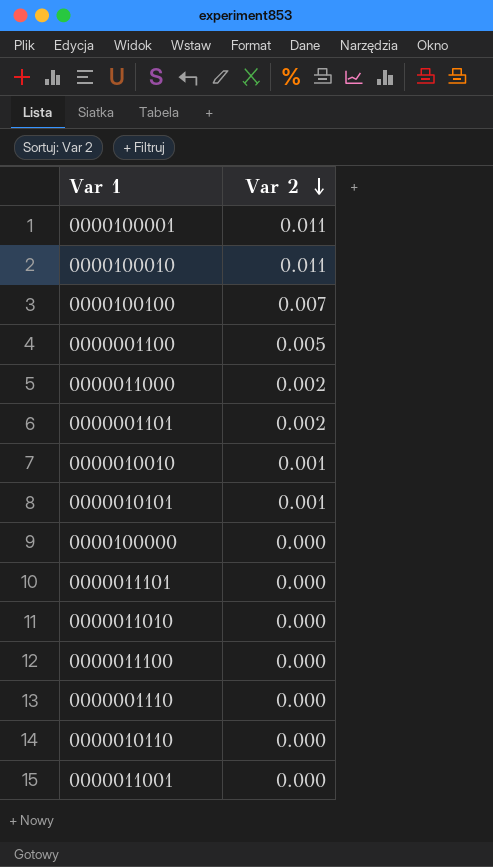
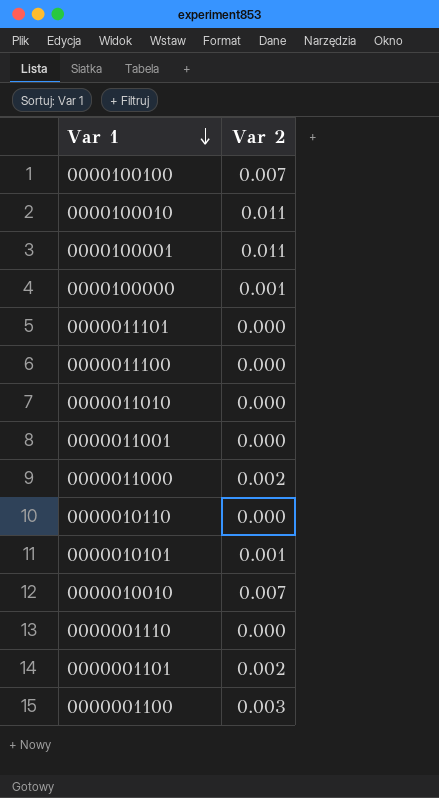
row order: Var 2 descending -> Var 1 descending
0000100000 | Var 2: 0.000 -> 0.001
0000010010 | Var 2: 0.001 -> 0.007
0000001100 | Var 2: 0.005 -> 0.003

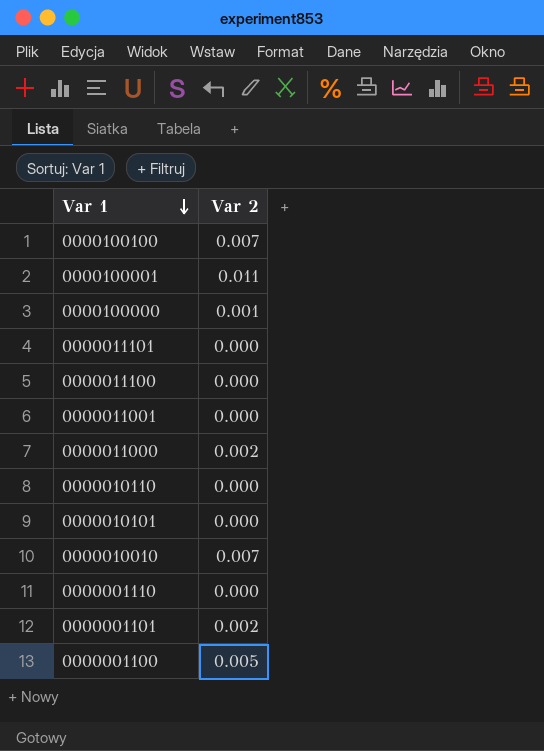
row 0000100010: 0.011 -> none
row 0000011010: 0.000 -> none
0000010101 | Var 2: 0.001 -> 0.000
0000001100 | Var 2: 0.003 -> 0.005

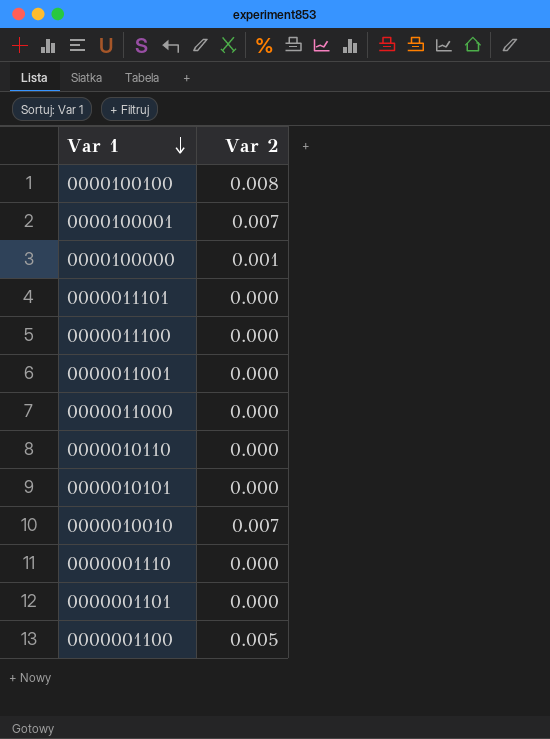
0000100100 | Var 2: 0.007 -> 0.008
0000100001 | Var 2: 0.011 -> 0.007
0000011000 | Var 2: 0.002 -> 0.000
0000001101 | Var 2: 0.002 -> 0.000

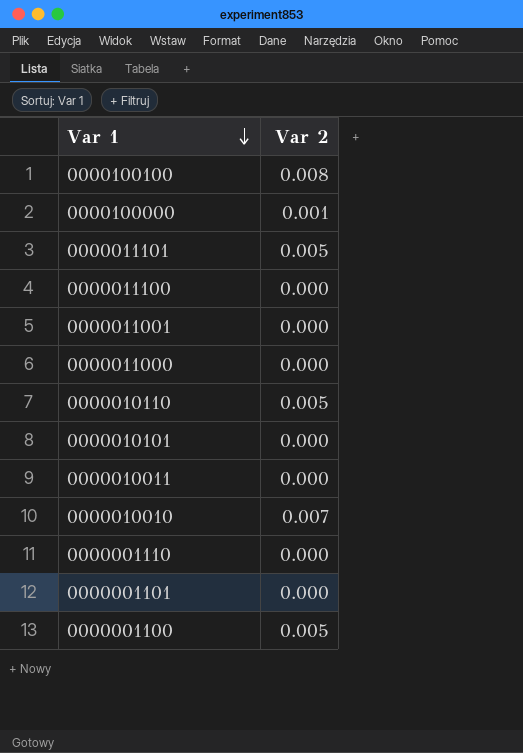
row 0000100001: 0.007 -> none
0000011101 | Var 2: 0.000 -> 0.005
0000010110 | Var 2: 0.000 -> 0.005
row 0000010011: none -> 0.000

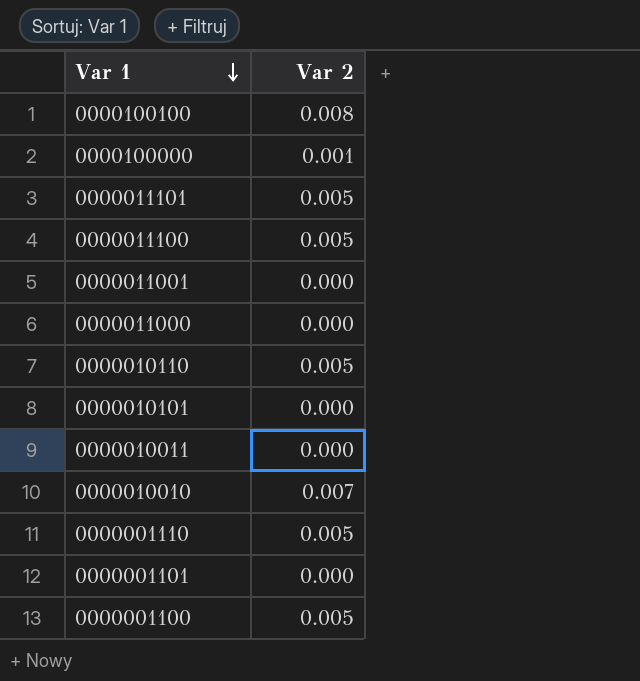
0000011100 | Var 2: 0.000 -> 0.005
0000001110 | Var 2: 0.000 -> 0.005

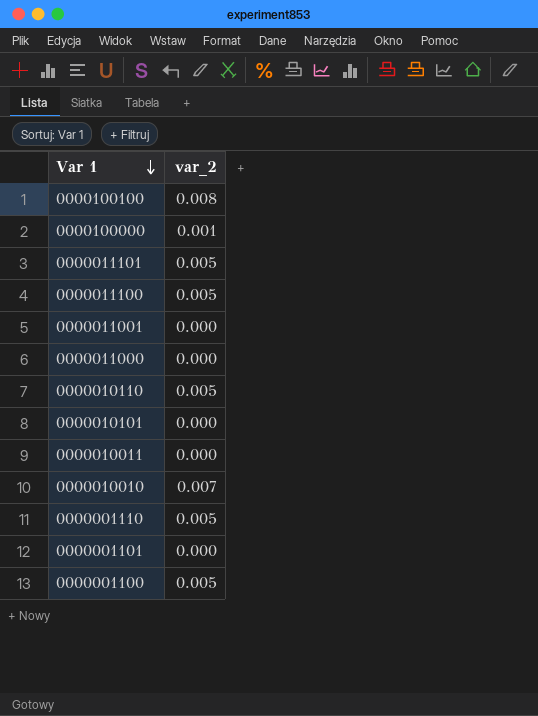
column name: Var 2 -> var_2

